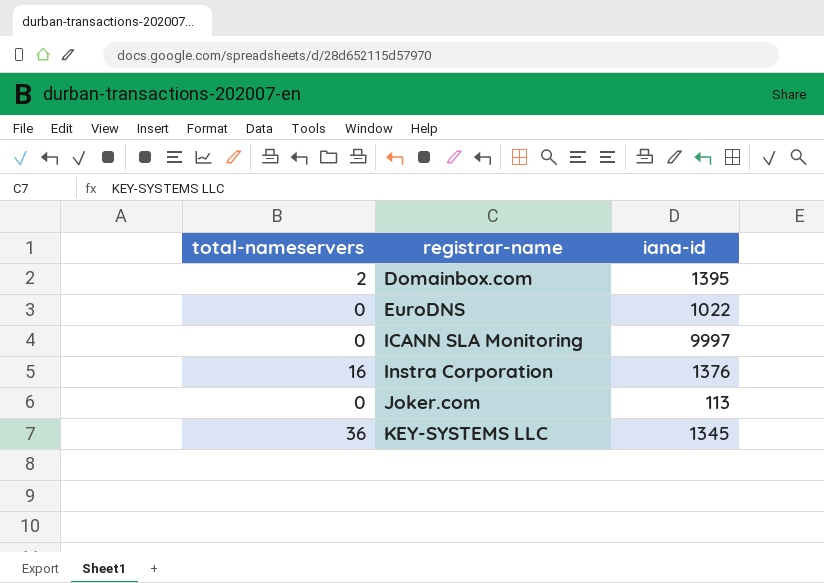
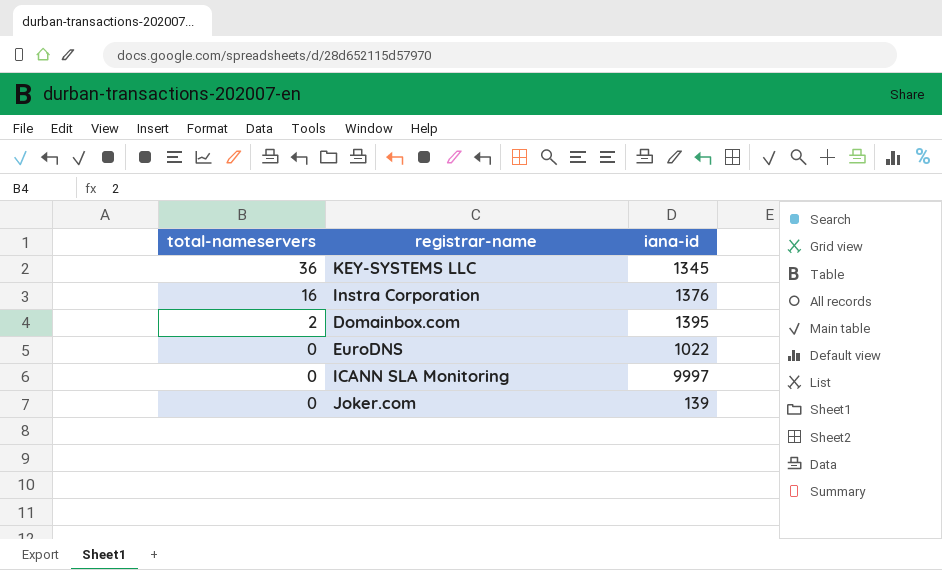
row order: registrar-name ascending -> total-nameservers descending
Joker.com | iana-id: 113 -> 139

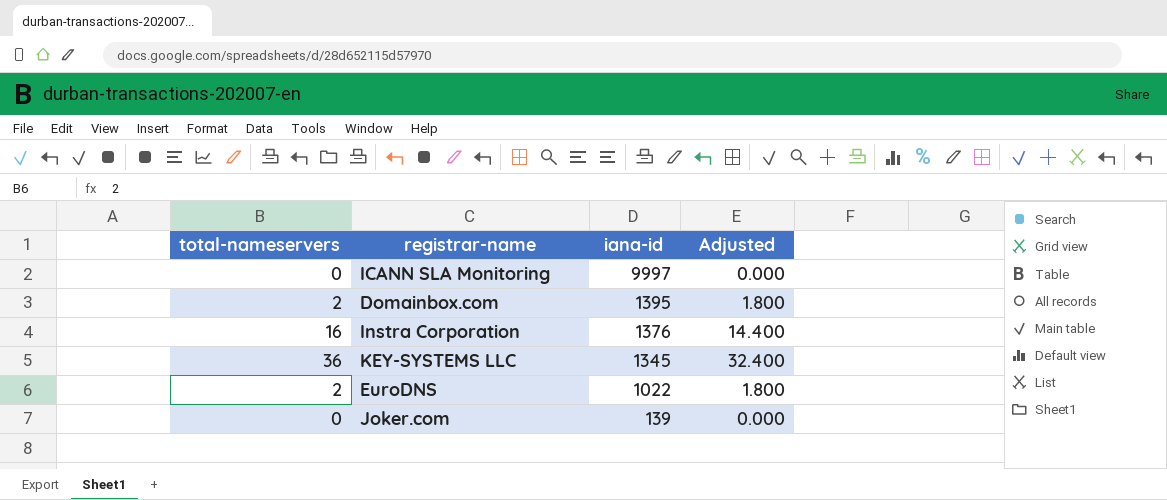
row order: total-nameservers descending -> iana-id descending
column Adjusted | formula: none -> [total-nameservers] * 0.9
EuroDNS | total-nameservers: 0 -> 2

